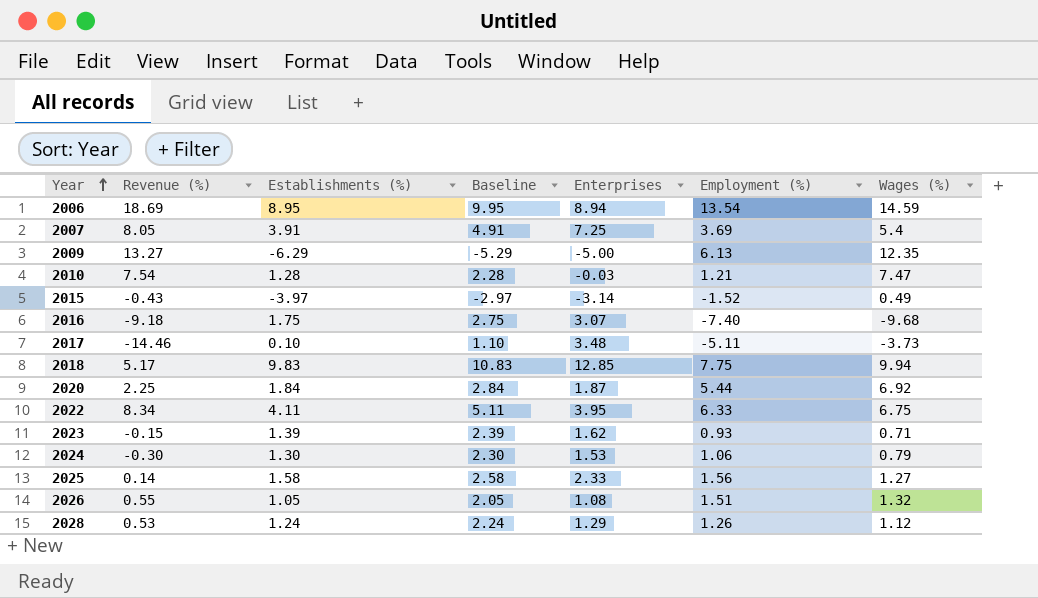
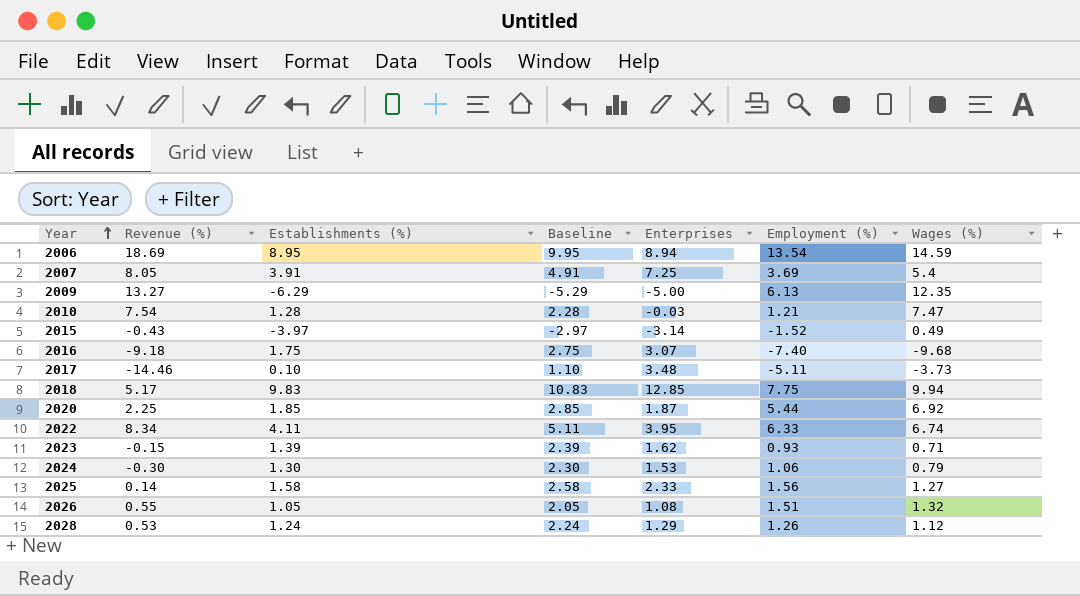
2020 | Establishments (%): 1.84 -> 1.85
2020 | Baseline: 2.84 -> 2.85
2022 | Wages (%): 6.75 -> 6.74

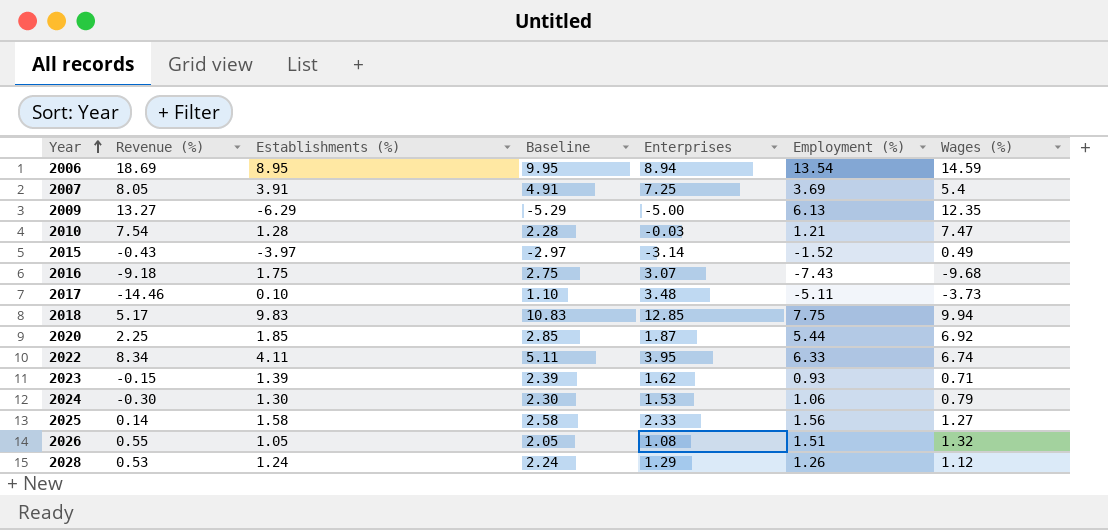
2016 | Employment (%): -7.40 -> -7.43

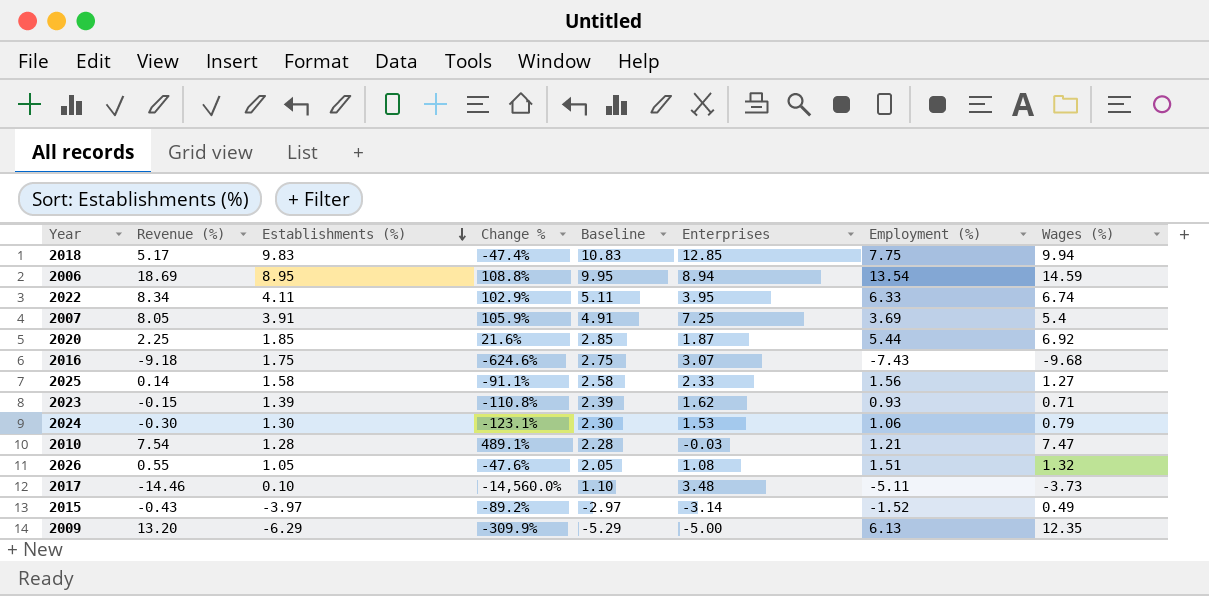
row order: Year ascending -> Establishments (%) descending
column Change % | formula: none -> ([Revenue (%)] - [Establishments (%)]) / [Establishments (%)]
row 2028: 0.53 | 1.24 | 2.24 | 1.29 | 1.26 | 1.12 -> none
2009 | Revenue (%): 13.27 -> 13.20

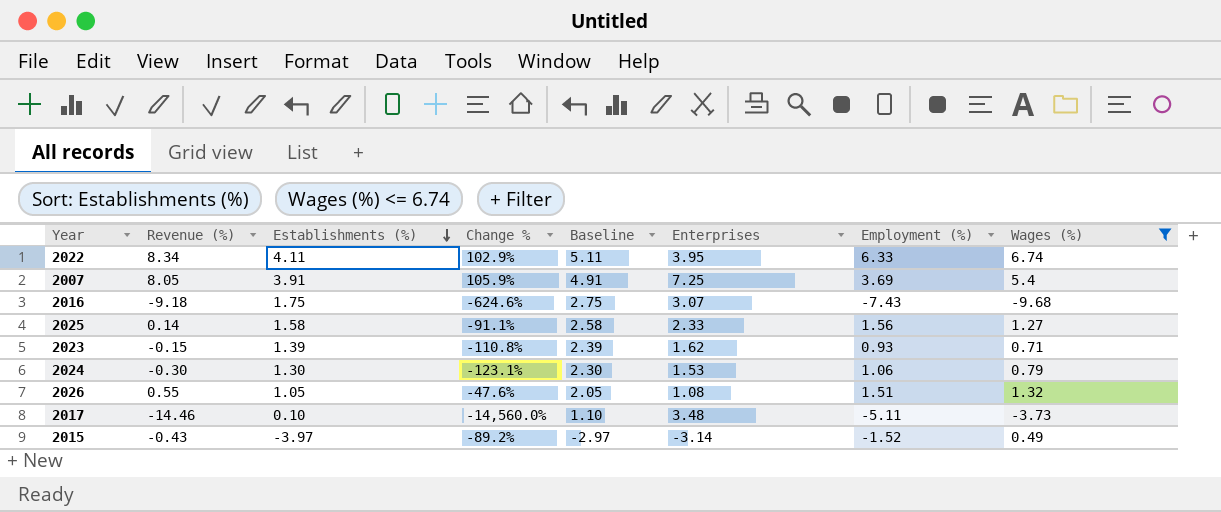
filter: none -> Wages (%) <= 6.74

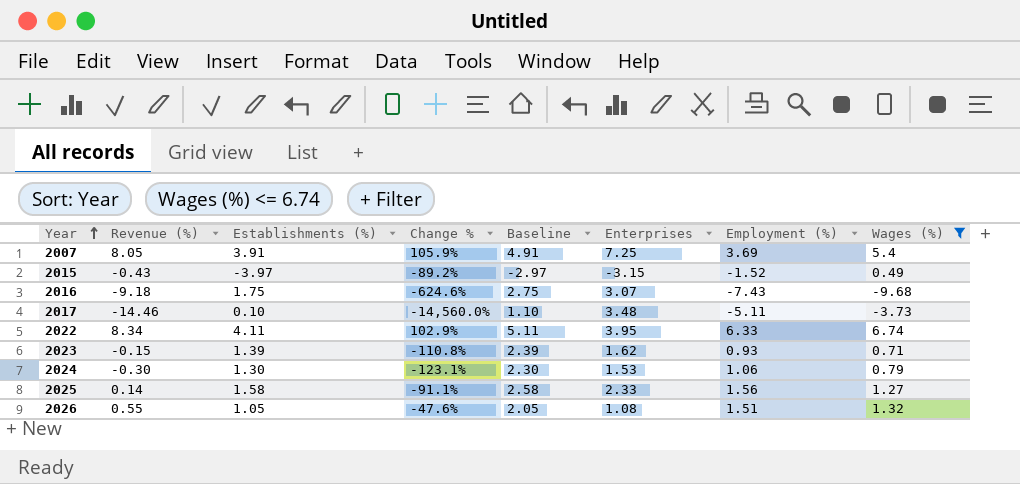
row order: Establishments (%) descending -> Year ascending
2015 | Enterprises: -3.14 -> -3.15

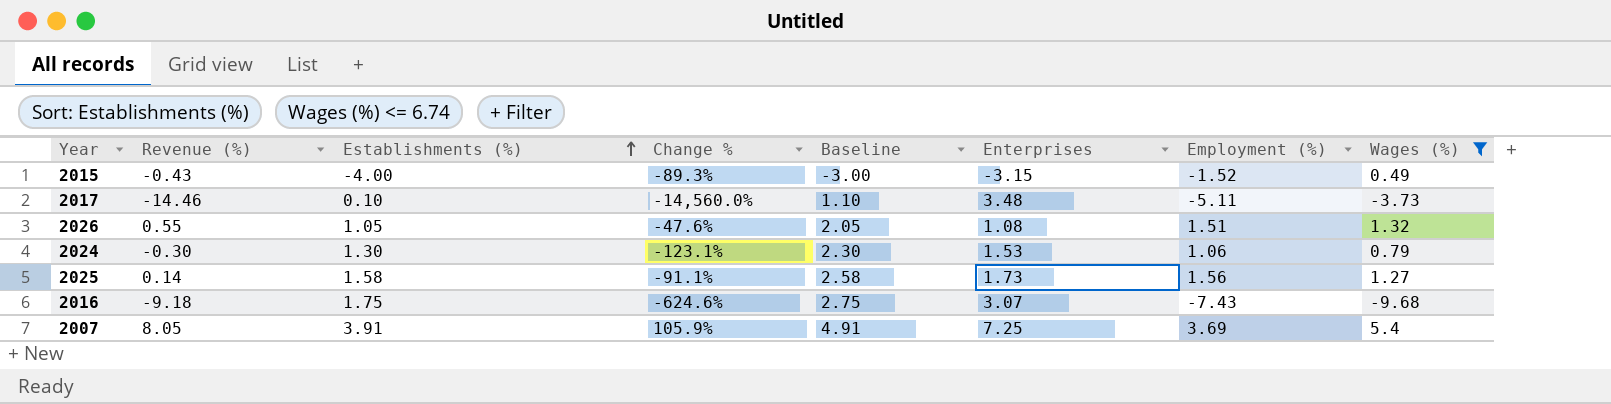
row order: Year ascending -> Establishments (%) ascending
row 2022: 8.34 | 4.11 | 102.9% | 5.11 | 3.95 | 6.33 | 6.74 -> none
row 2023: -0.15 | 1.39 | -110.8% | 2.39 | 1.62 | 0.93 | 0.71 -> none
2015 | Establishments (%): -3.97 -> -4.00
2015 | Change %: -89.2% -> -89.3%
2015 | Baseline: -2.97 -> -3.00
2025 | Enterprises: 2.33 -> 1.73

